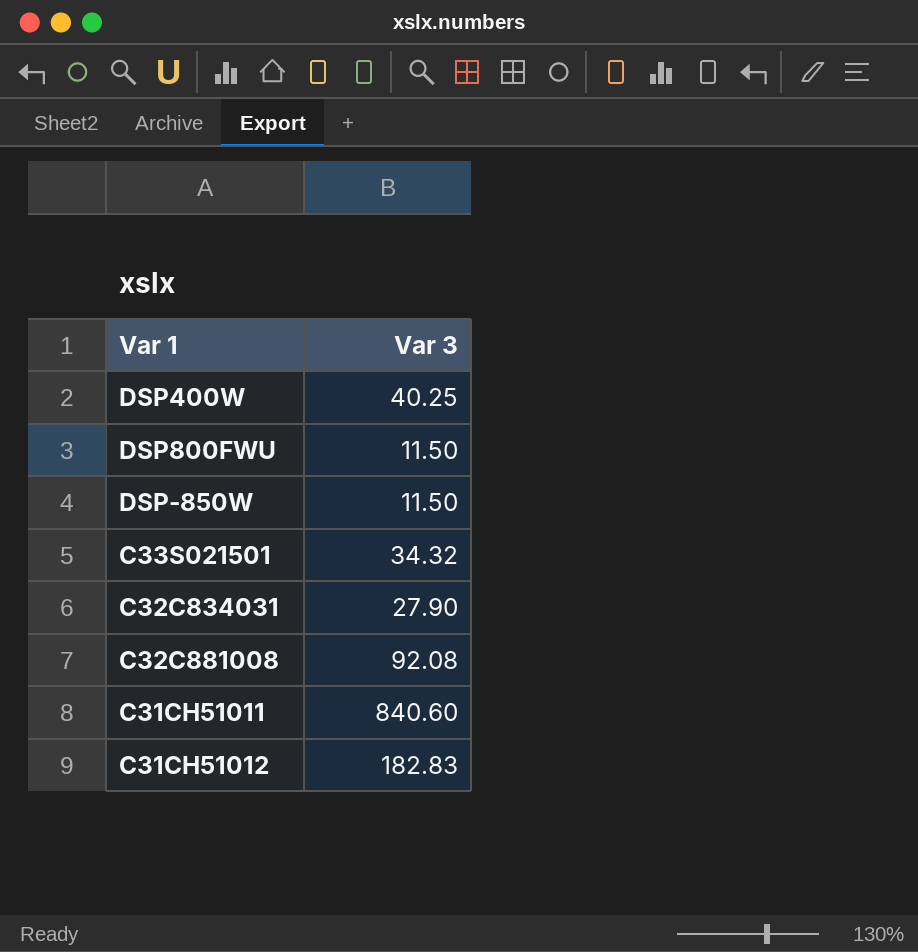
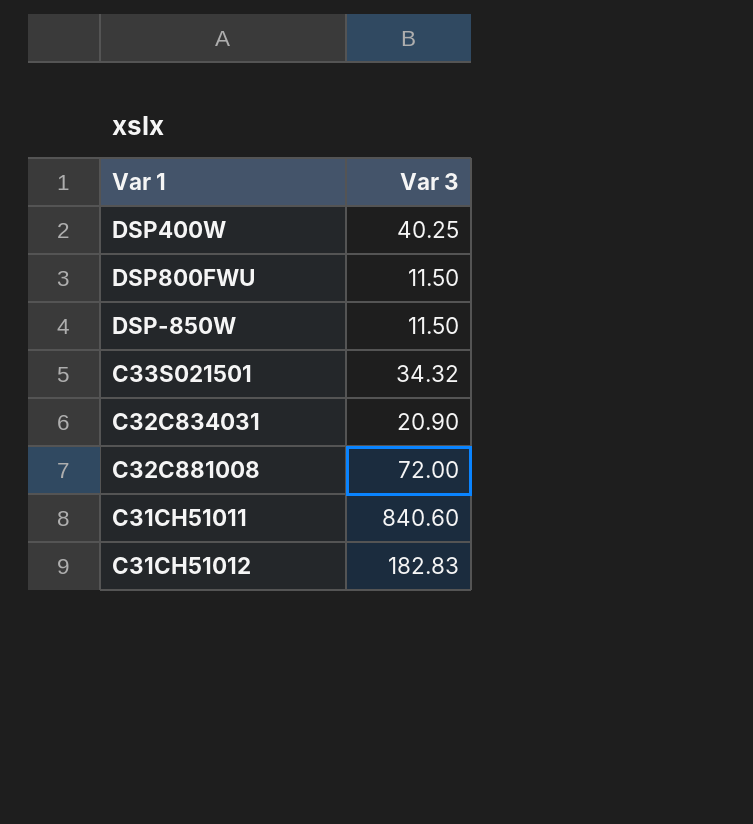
C32C834031 | Var 3: 27.90 -> 20.90
C32C881008 | Var 3: 92.08 -> 72.00

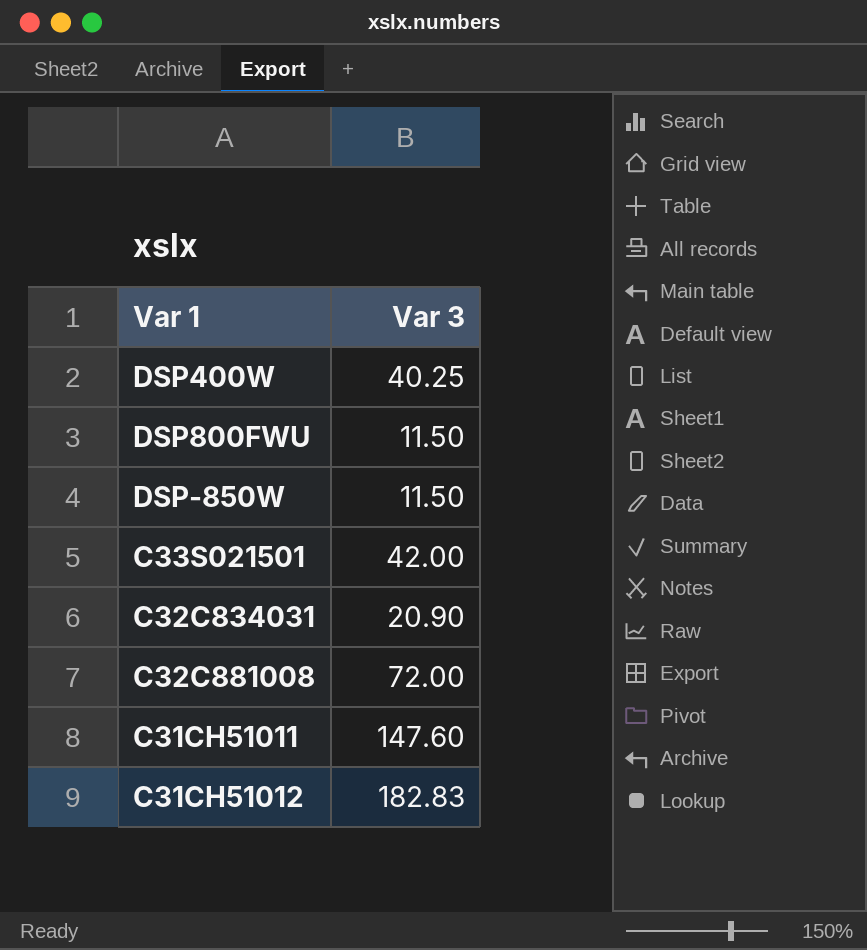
C33S021501 | Var 3: 34.32 -> 42.00
C31CH51011 | Var 3: 840.60 -> 147.60

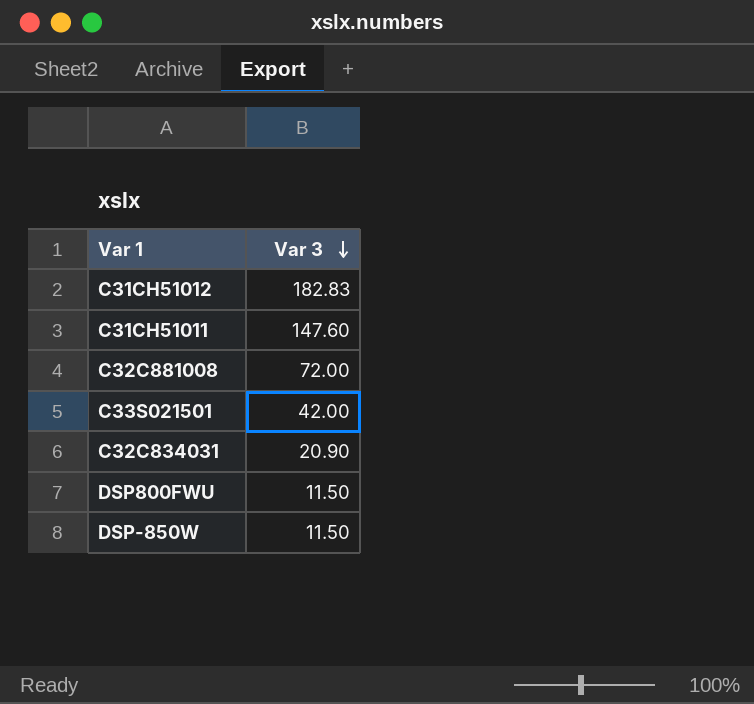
row order: none -> Var 3 descending
row DSP400W: 40.25 -> none

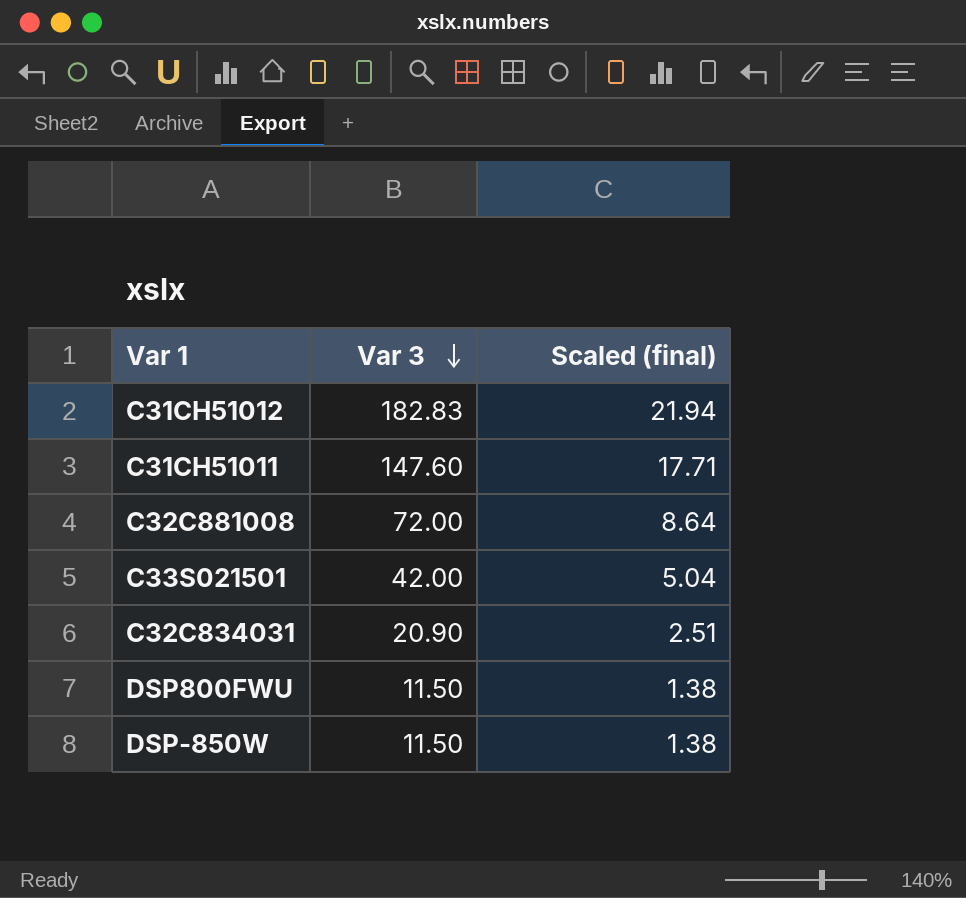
column Scaled (final) | formula: none -> [Var 3] * 0.12

